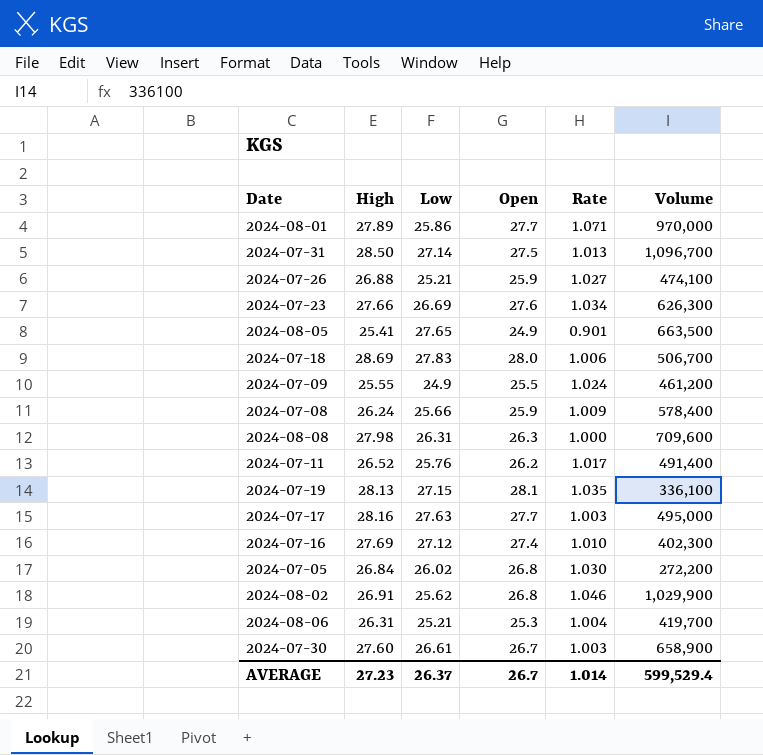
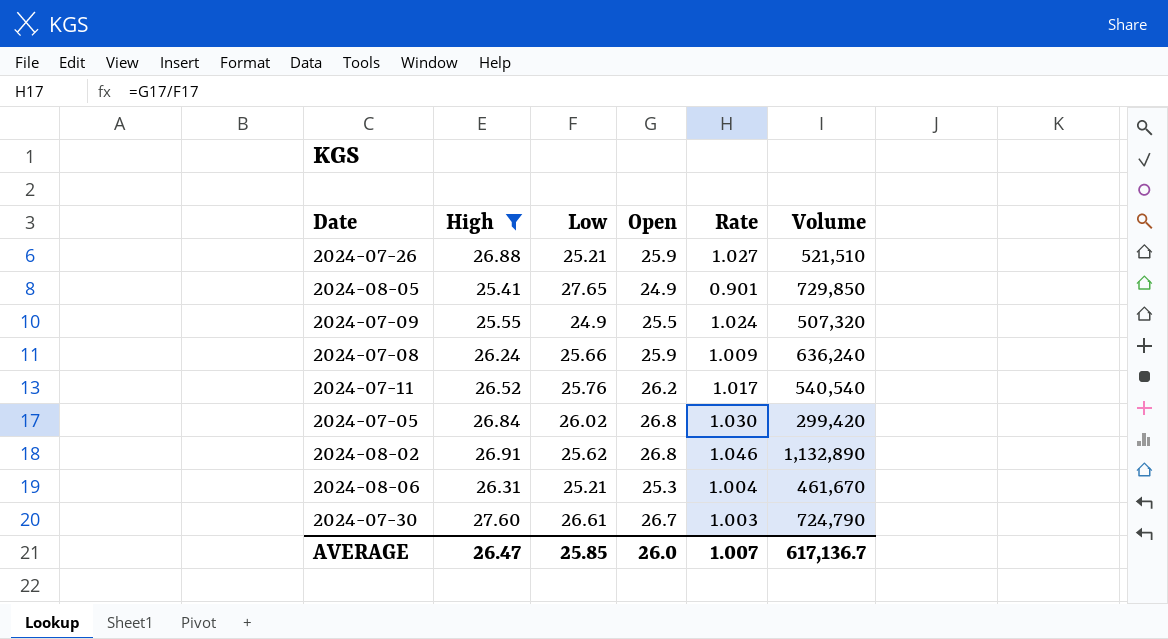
filter: none -> High <= 27.60
2024-07-26 | Volume: 474,100 -> 521,510
2024-08-05 | Volume: 663,500 -> 729,850
2024-07-09 | Volume: 461,200 -> 507,320
2024-07-08 | Volume: 578,400 -> 636,240
2024-07-11 | Volume: 491,400 -> 540,540
2024-07-05 | Volume: 272,200 -> 299,420
2024-08-02 | Volume: 1,029,900 -> 1,132,890
2024-08-06 | Volume: 419,700 -> 461,670
2024-07-30 | Volume: 658,900 -> 724,790
AVERAGE | High: 27.23 -> 26.47
AVERAGE | Low: 26.37 -> 25.85
AVERAGE | Open: 26.7 -> 26.0
AVERAGE | Rate: 1.014 -> 1.007
AVERAGE | Volume: 599,529.4 -> 617,136.7

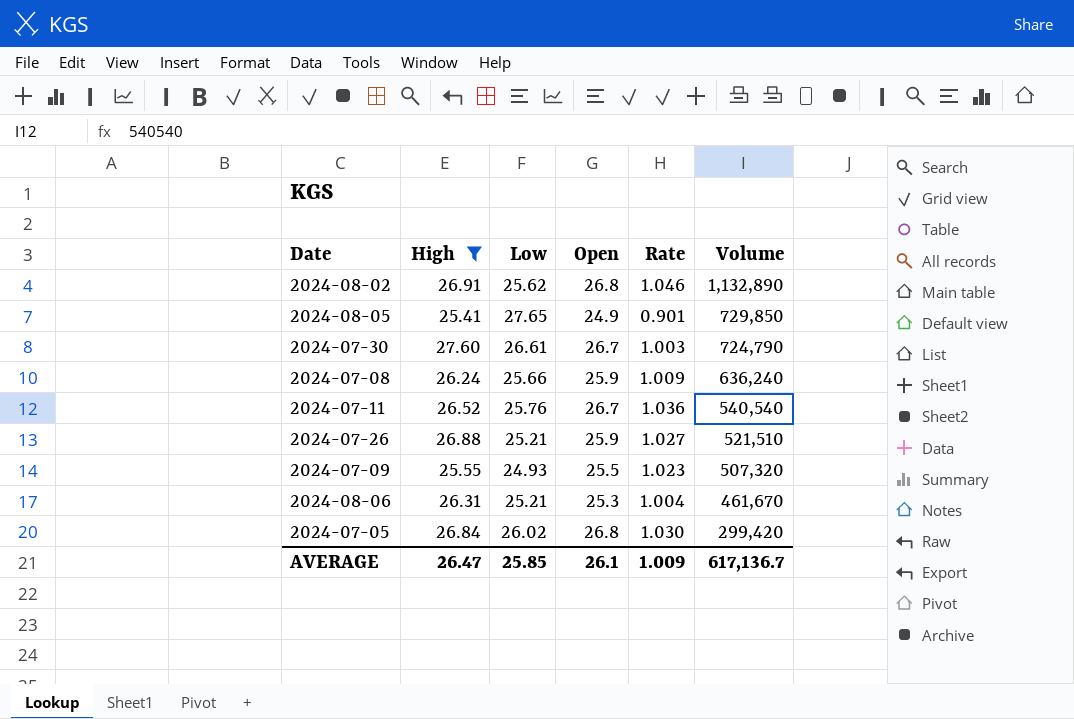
row order: none -> Volume descending
2024-07-11 | Open: 26.2 -> 26.7
2024-07-11 | Rate: 1.017 -> 1.036
2024-07-09 | Low: 24.9 -> 24.93
2024-07-09 | Rate: 1.024 -> 1.023
AVERAGE | Open: 26.0 -> 26.1
AVERAGE | Rate: 1.007 -> 1.009

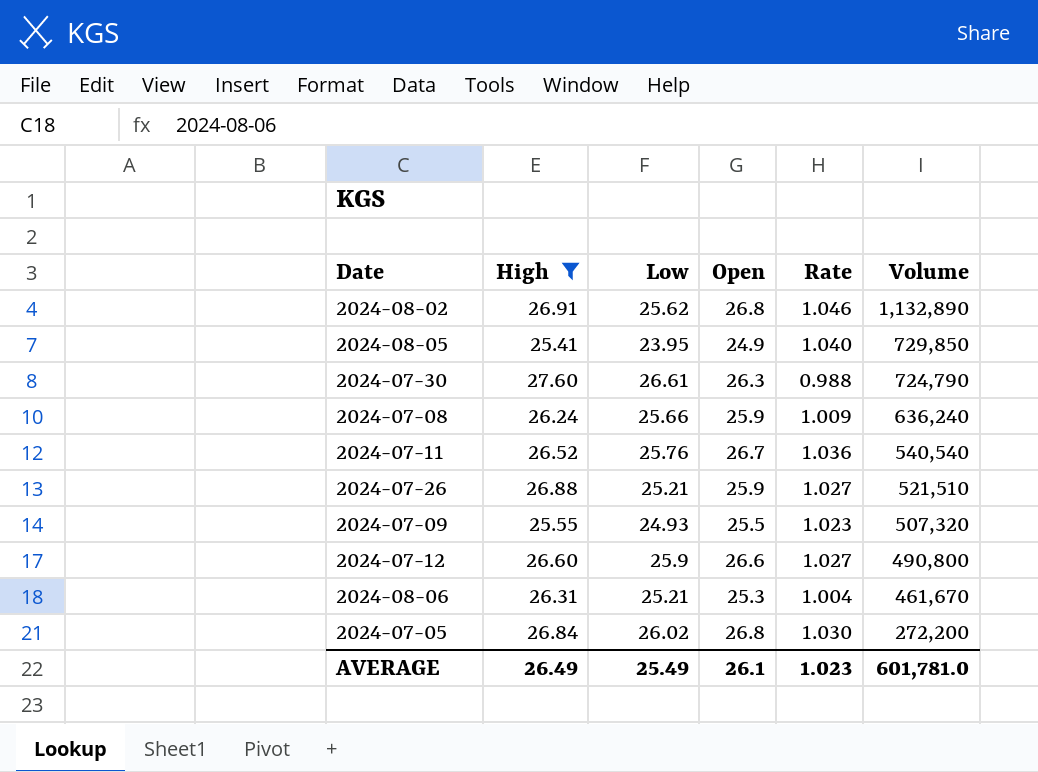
2024-08-05 | Low: 27.65 -> 23.95
2024-08-05 | Rate: 0.901 -> 1.040
2024-07-30 | Open: 26.7 -> 26.3
2024-07-30 | Rate: 1.003 -> 0.988
row 2024-07-12: none -> 26.60 | 25.9 | 26.6 | 1.027 | 490,800
2024-07-05 | Volume: 299,420 -> 272,200
AVERAGE | High: 26.47 -> 26.49
AVERAGE | Low: 25.85 -> 25.49
AVERAGE | Rate: 1.009 -> 1.023
AVERAGE | Volume: 617,136.7 -> 601,781.0

